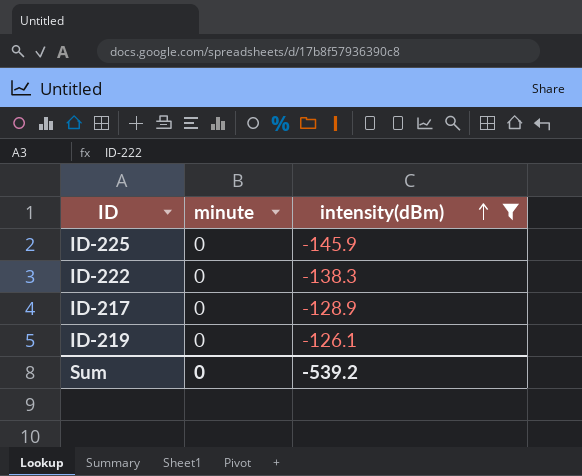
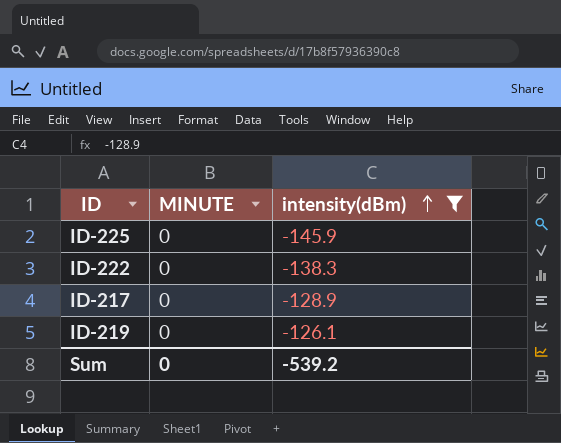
column name: minute -> MINUTE

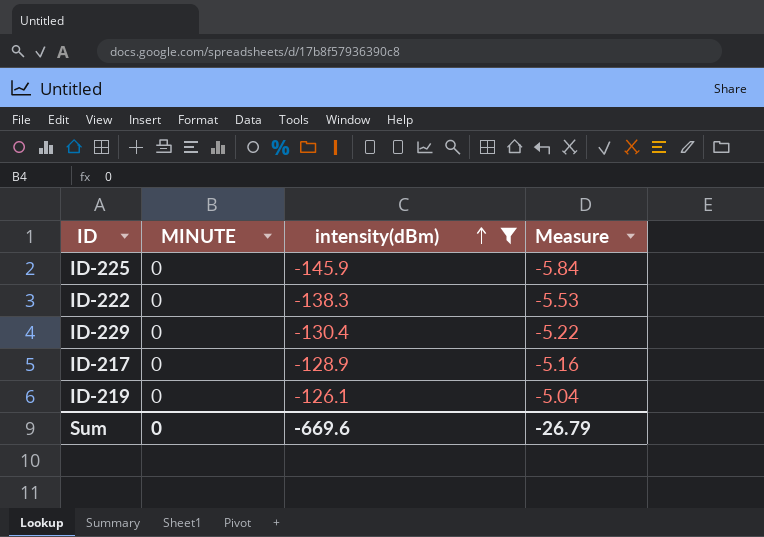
column Measure | formula: none -> [intensity(dBm)] * 0.04
row ID-229: none -> 0 | -130.4 | -5.22
Sum | intensity(dBm): -539.2 -> -669.6

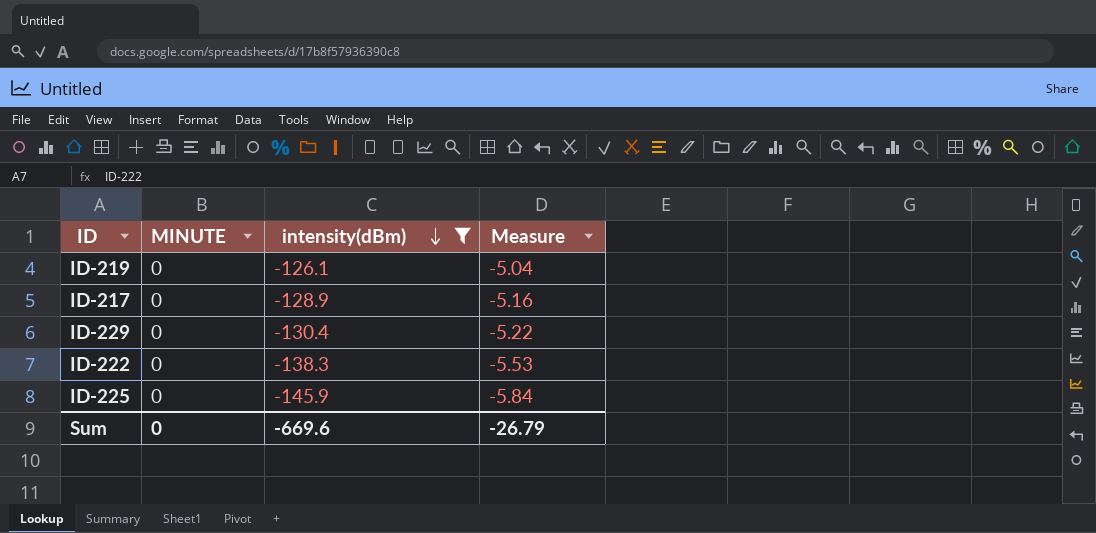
row order: intensity(dBm) ascending -> intensity(dBm) descending

